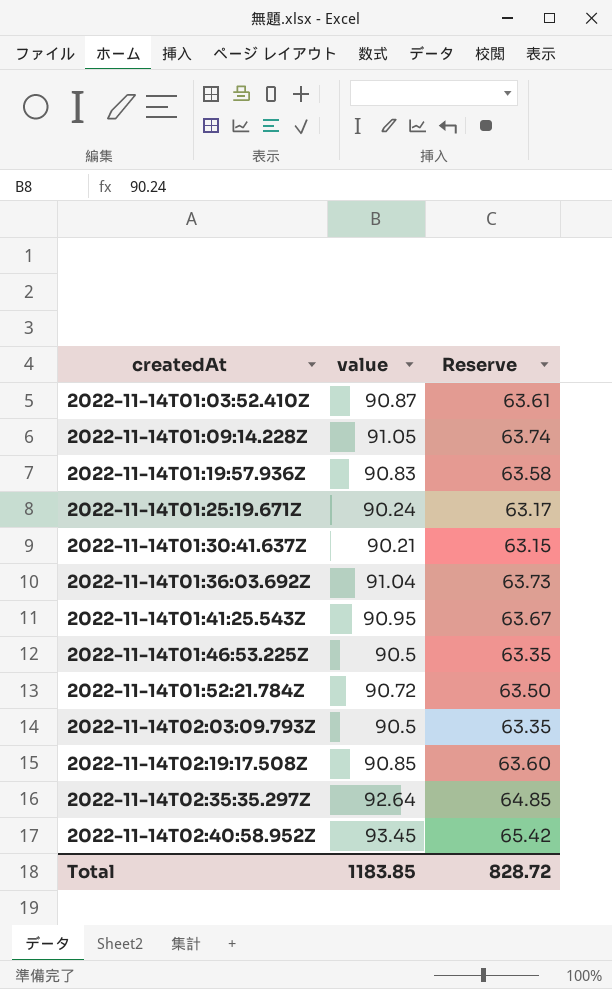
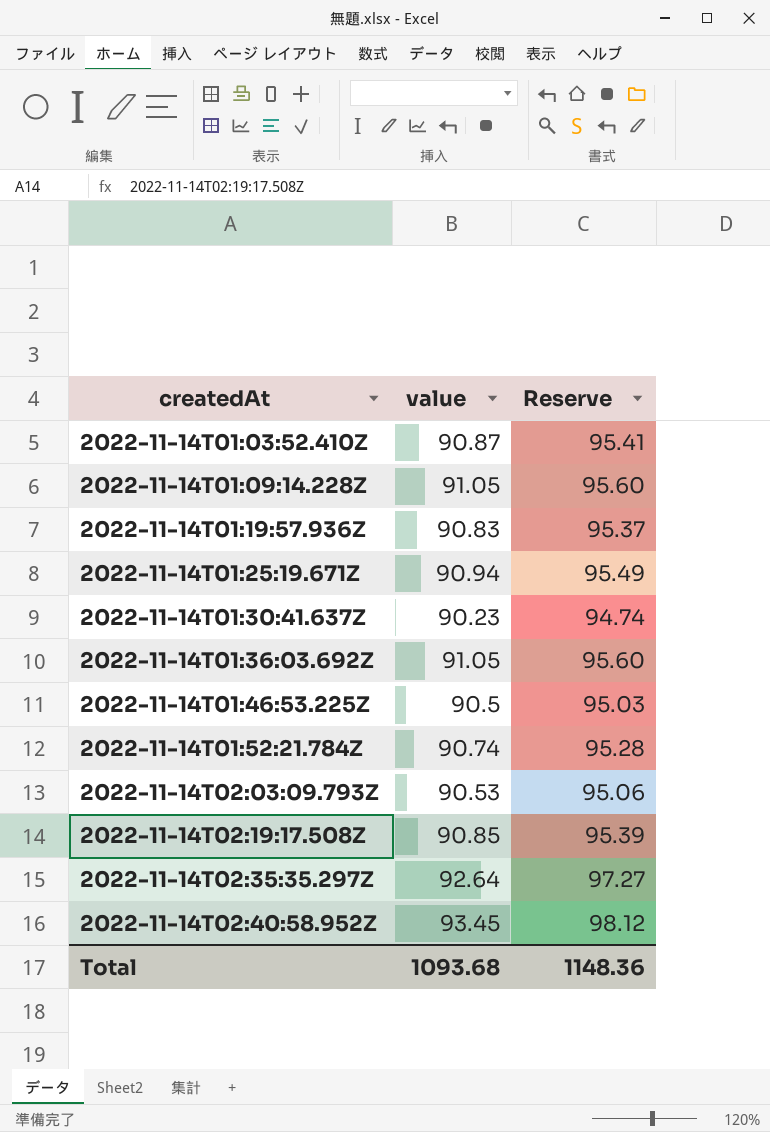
column Reserve | formula: [value] * 0.7 -> [value] * 1.05
row 2022-11-14T01:41:25.543Z: 90.95 | 63.67 -> none
2022-11-14T01:25:19.671Z | value: 90.24 -> 90.94
2022-11-14T01:30:41.637Z | value: 90.21 -> 90.23
2022-11-14T01:36:03.692Z | value: 91.04 -> 91.05
2022-11-14T01:52:21.784Z | value: 90.72 -> 90.74
2022-11-14T02:03:09.793Z | value: 90.5 -> 90.53
Total | value: 1183.85 -> 1093.68
Total | Reserve: 828.72 -> 1148.36

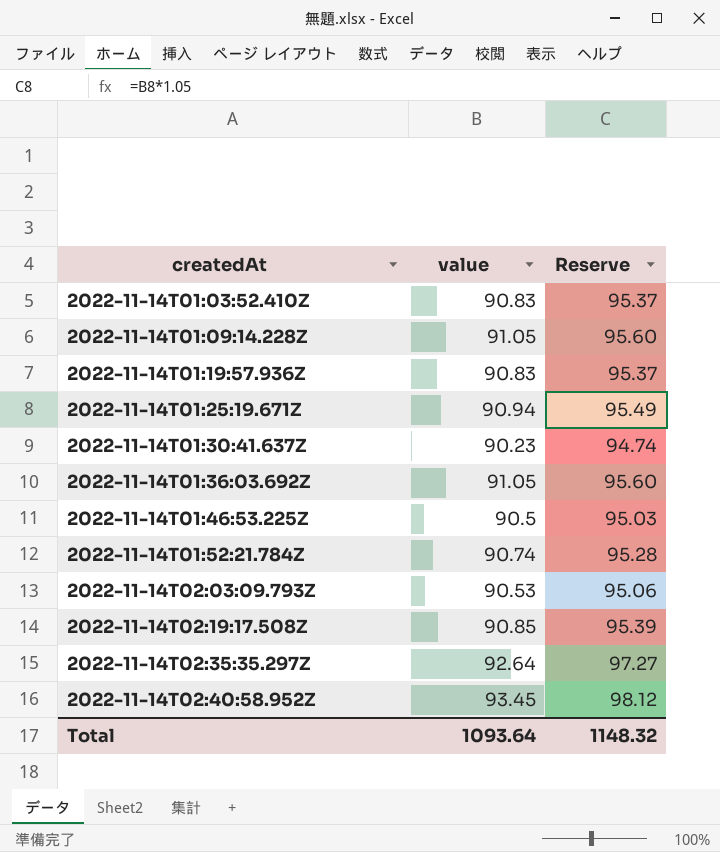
2022-11-14T01:03:52.410Z | value: 90.87 -> 90.83
2022-11-14T01:03:52.410Z | Reserve: 95.41 -> 95.37
Total | value: 1093.68 -> 1093.64
Total | Reserve: 1148.36 -> 1148.32

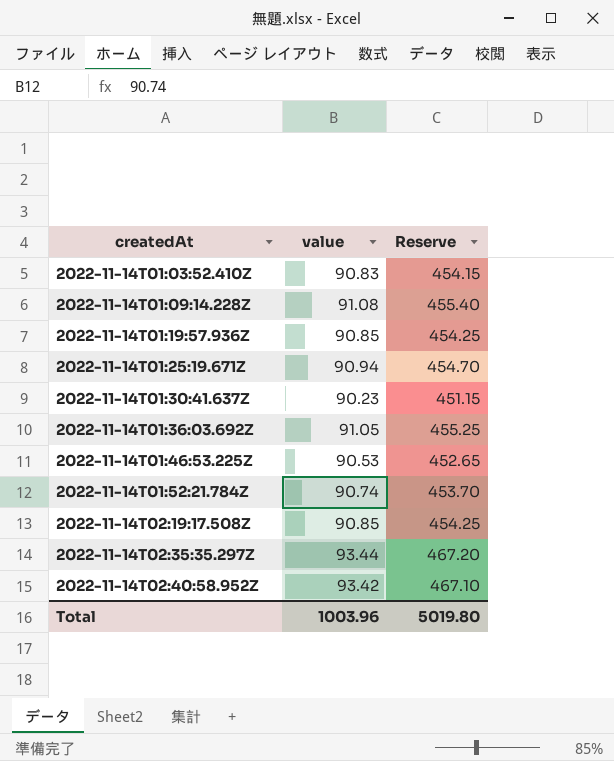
column Reserve | formula: [value] * 1.05 -> [value] * 5
row 2022-11-14T02:03:09.793Z: 90.53 | 95.06 -> none
2022-11-14T01:09:14.228Z | value: 91.05 -> 91.08
2022-11-14T01:19:57.936Z | value: 90.83 -> 90.85
2022-11-14T01:46:53.225Z | value: 90.5 -> 90.53
2022-11-14T02:35:35.297Z | value: 92.64 -> 93.44
2022-11-14T02:40:58.952Z | value: 93.45 -> 93.42
Total | value: 1093.64 -> 1003.96
Total | Reserve: 1148.32 -> 5019.80

